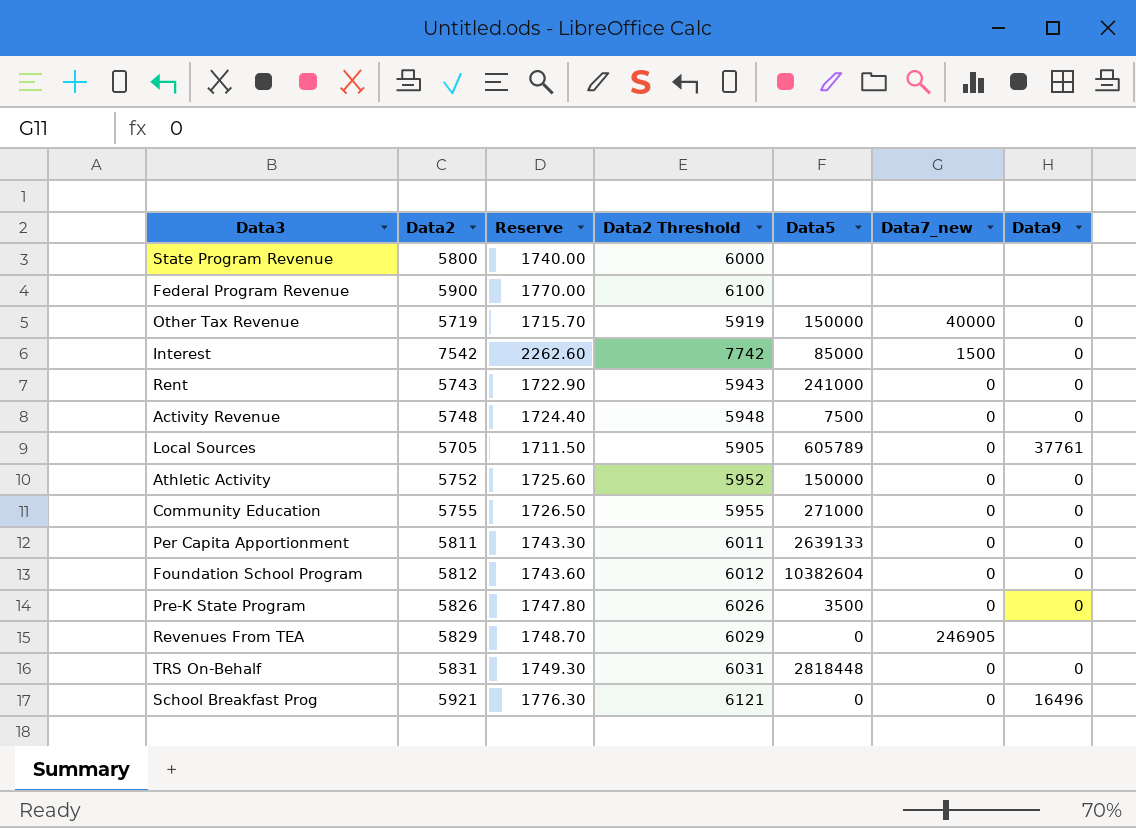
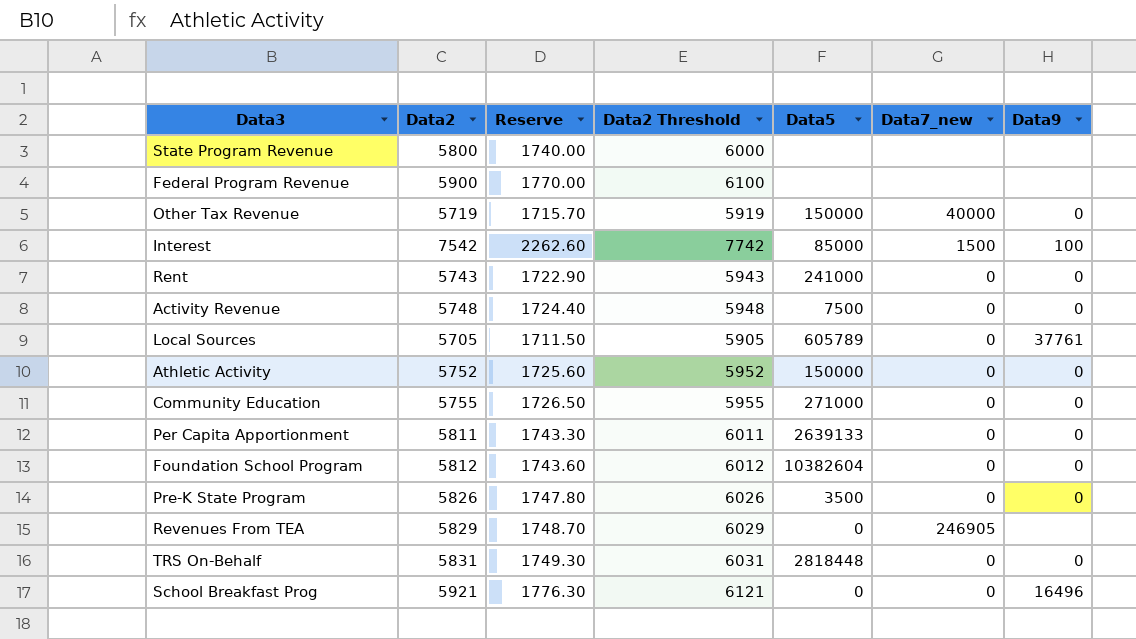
Interest | Data9: 0 -> 100

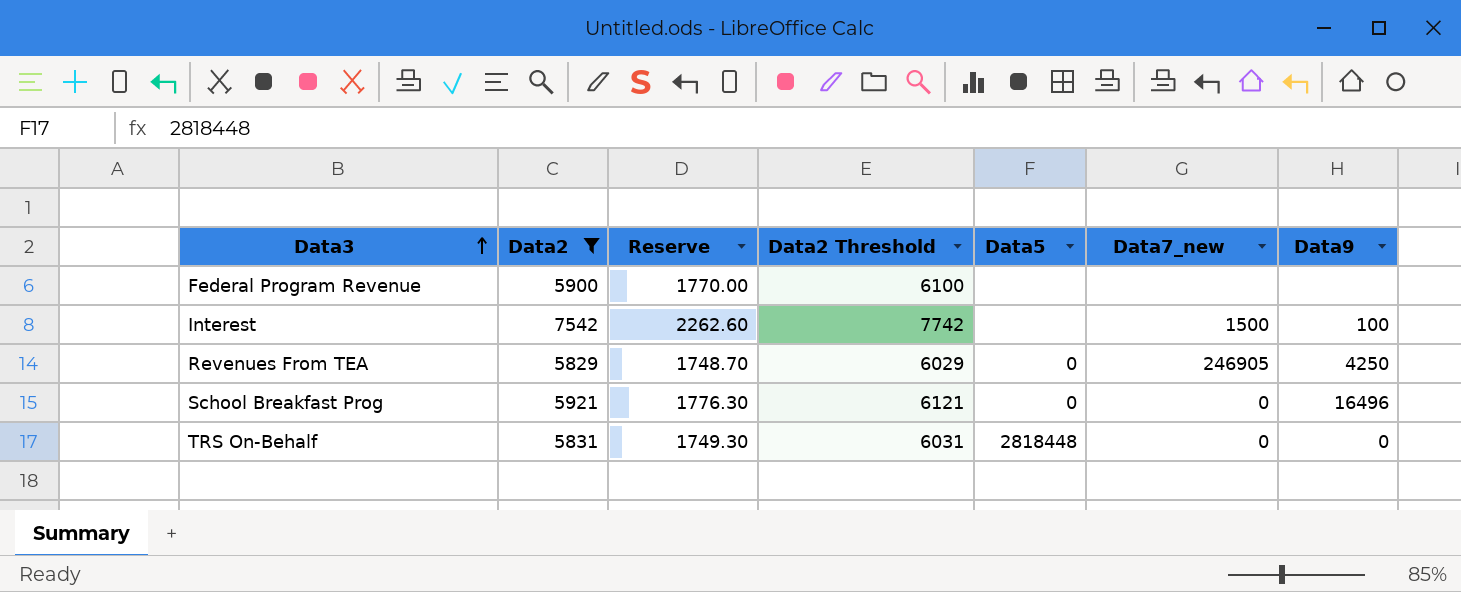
filter: none -> Data2 >= 5829
row order: none -> Data3 ascending
Interest | Data5: 85000 -> none
Revenues From TEA | Data9: none -> 4250

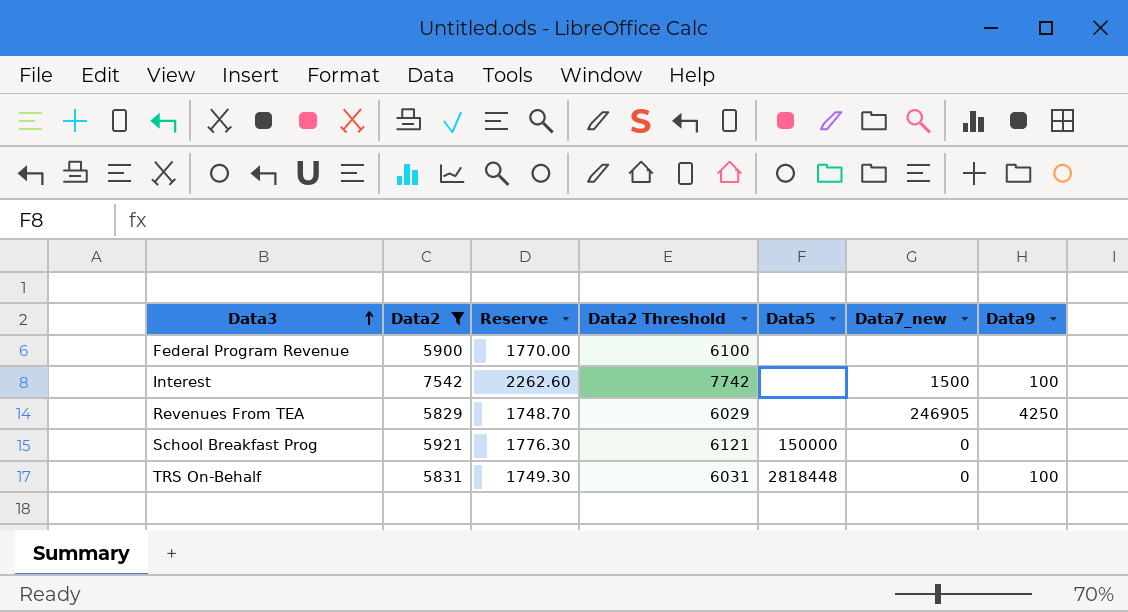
Revenues From TEA | Data5: 0 -> none
School Breakfast Prog | Data5: 0 -> 150000
School Breakfast Prog | Data9: 16496 -> none
TRS On-Behalf | Data9: 0 -> 100

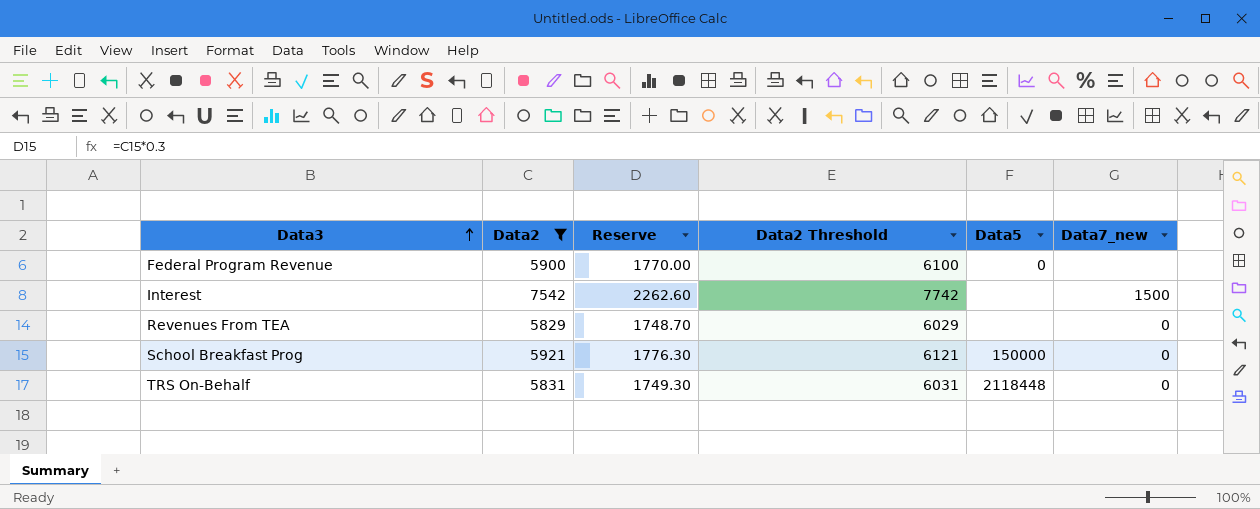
column Data9 | position: 7 -> none
Federal Program Revenue | Data5: none -> 0
Revenues From TEA | Data7_new: 246905 -> 0
TRS On-Behalf | Data5: 2818448 -> 2118448

